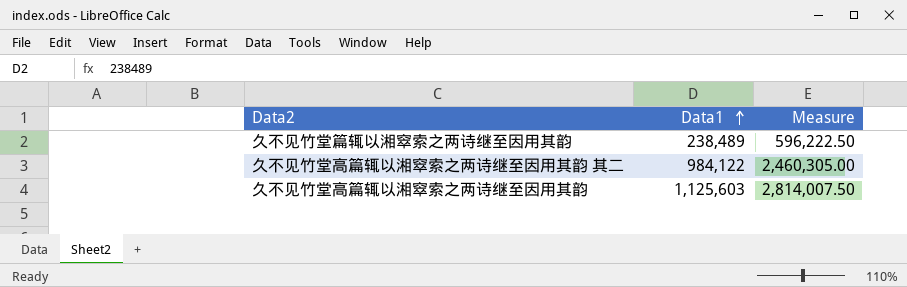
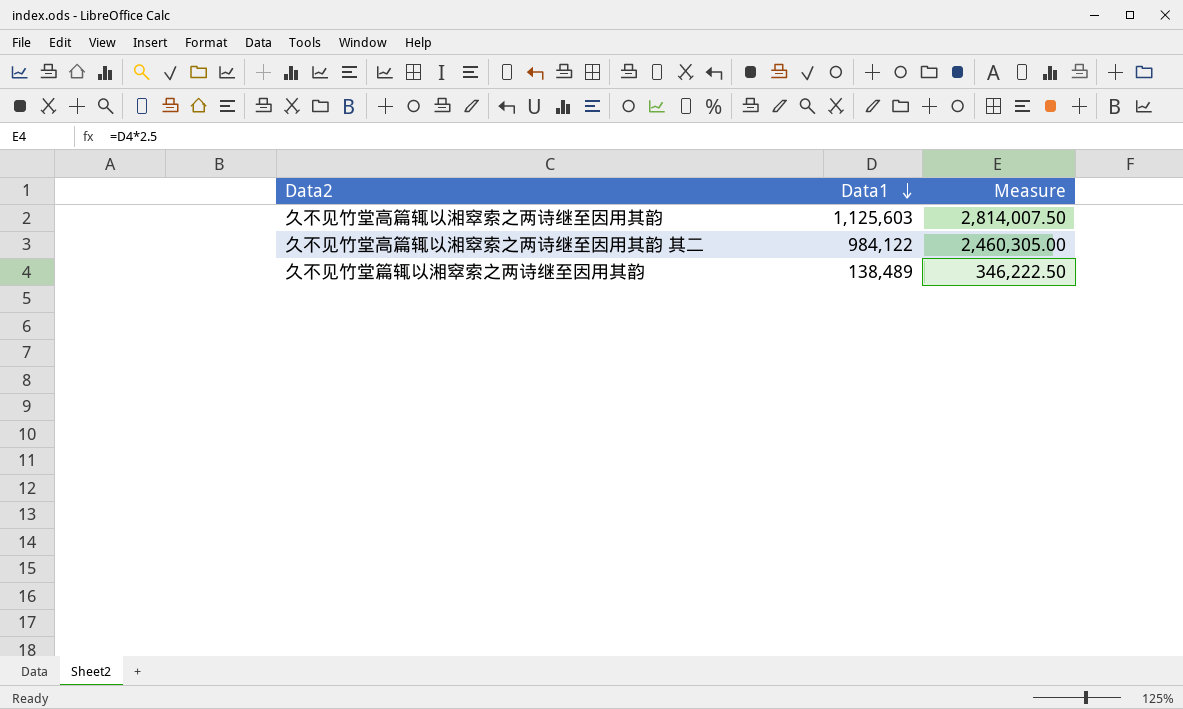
row order: Data1 ascending -> Data1 descending
久不见竹堂篇辄以湘窣索之两诗继至因用其韵 | Data1: 238,489 -> 138,489
久不见竹堂篇辄以湘窣索之两诗继至因用其韵 | Measure: 596,222.50 -> 346,222.50

